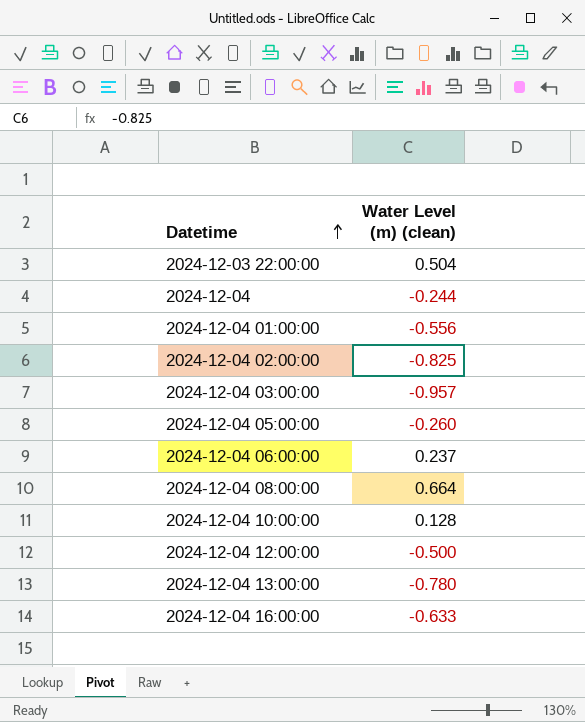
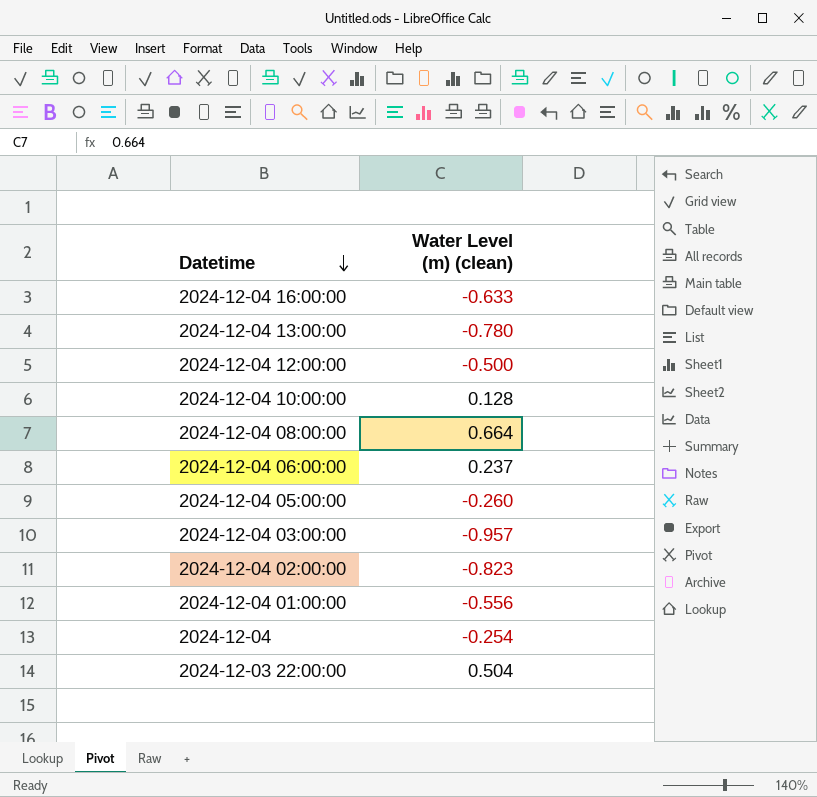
row order: Datetime ascending -> Datetime descending
2024-12-04 02:00:00 | Water Level (m) (clean): -0.825 -> -0.823
2024-12-04 | Water Level (m) (clean): -0.244 -> -0.254

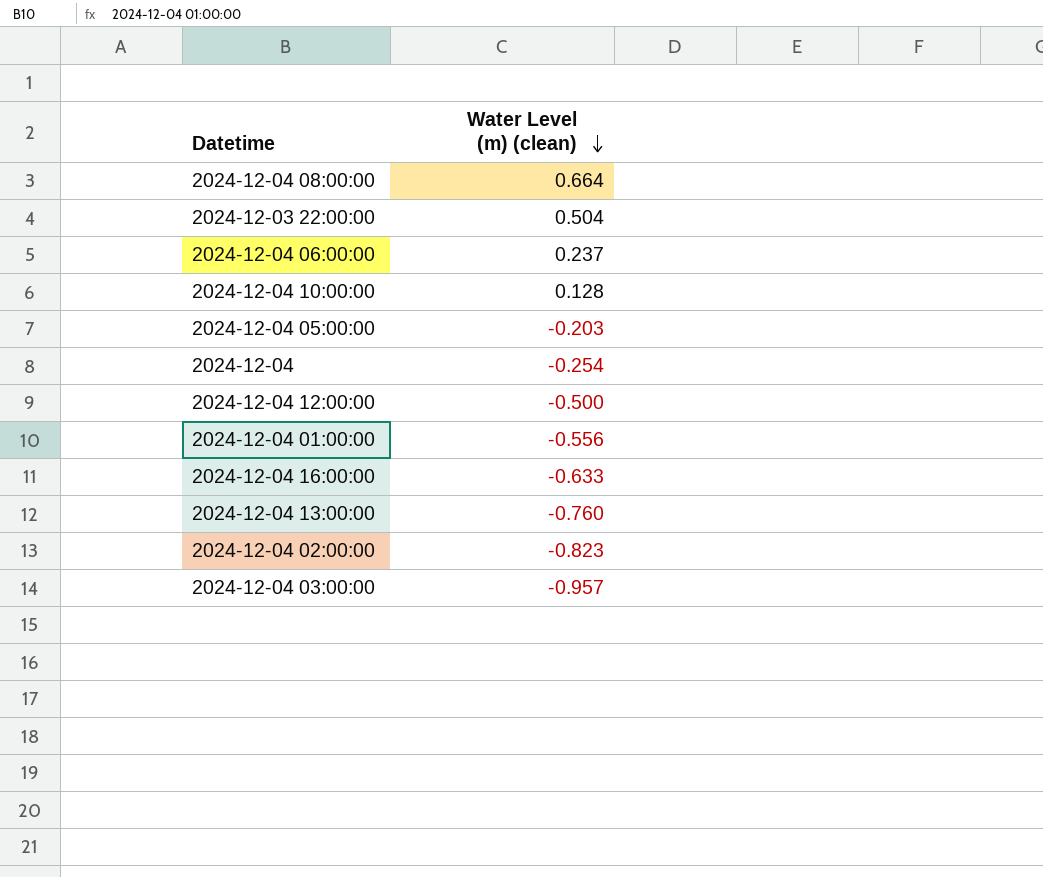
row order: Datetime descending -> Water Level (m) (clean) descending
2024-12-04 05:00:00 | Water Level (m) (clean): -0.260 -> -0.203
2024-12-04 13:00:00 | Water Level (m) (clean): -0.780 -> -0.760

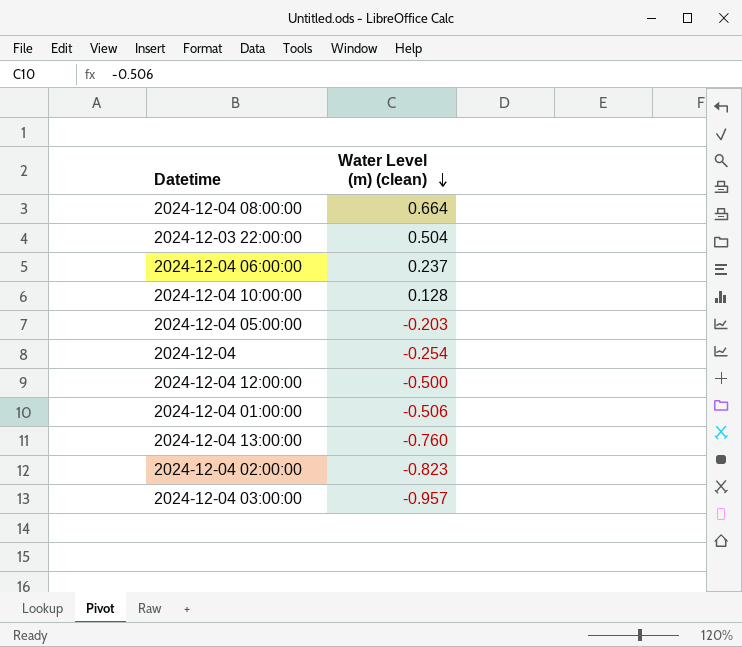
row 2024-12-04 16:00:00: -0.633 -> none
2024-12-04 01:00:00 | Water Level (m) (clean): -0.556 -> -0.506

